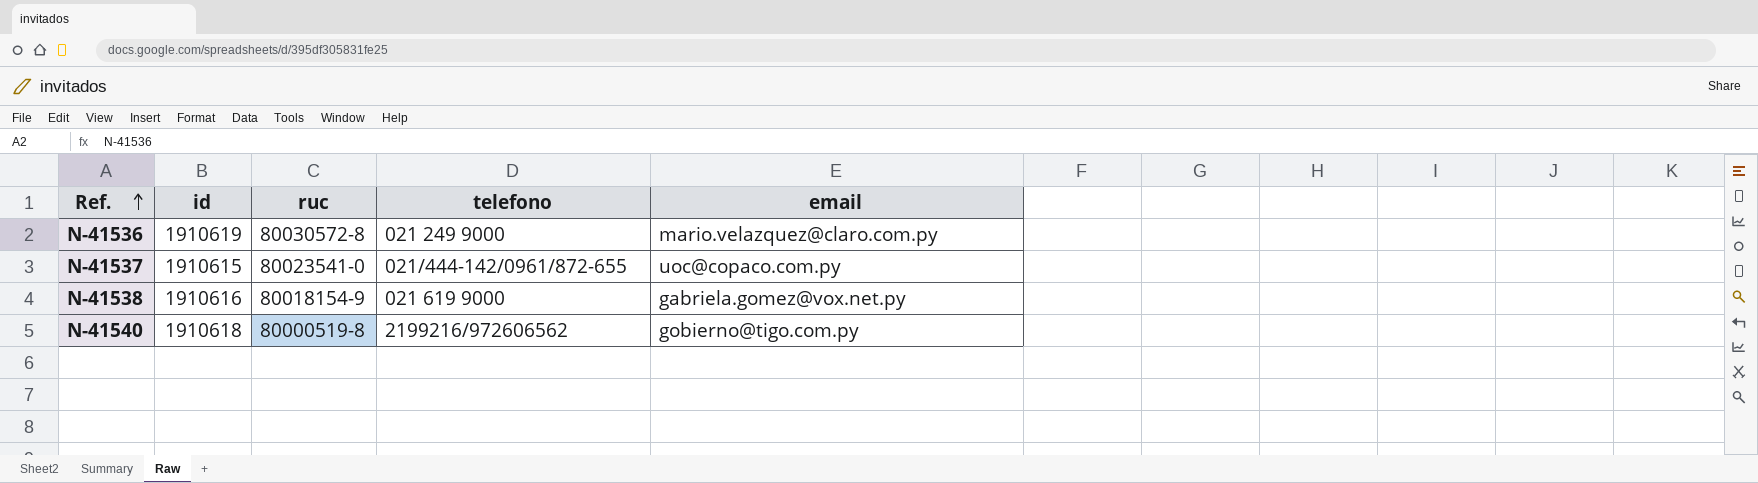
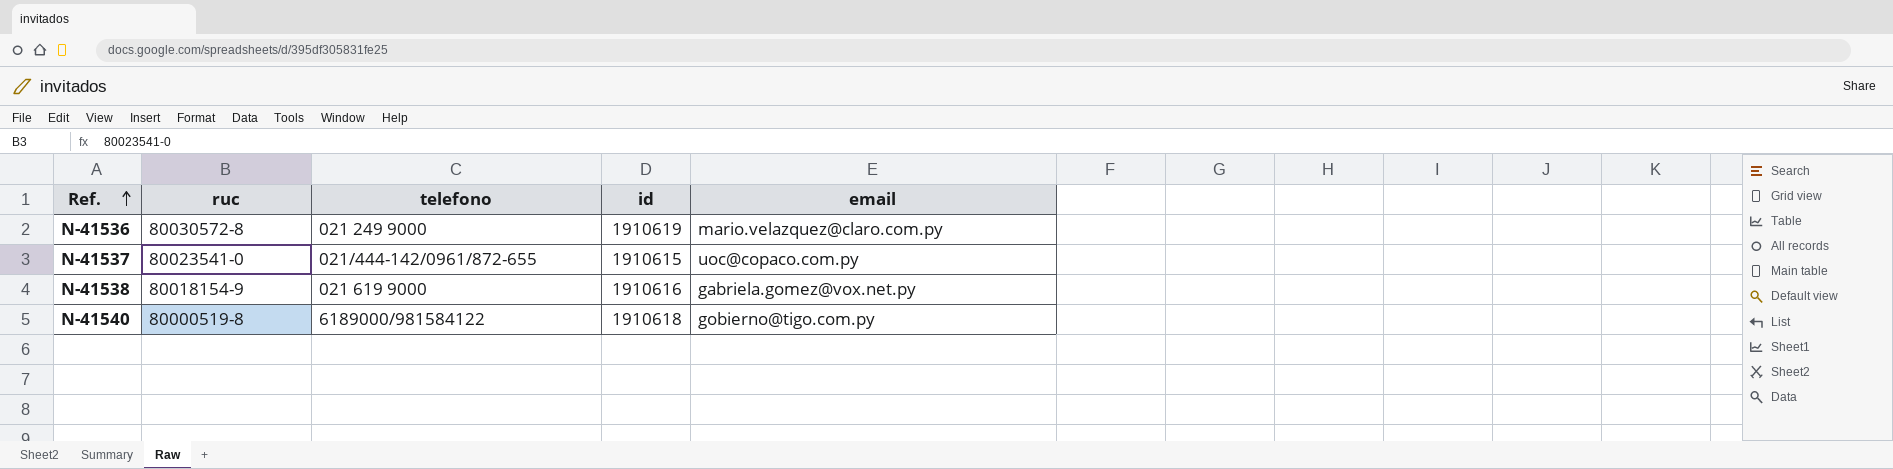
column id | position: 2 -> 4
N-41540 | telefono: 2199216/972606562 -> 6189000/981584122

